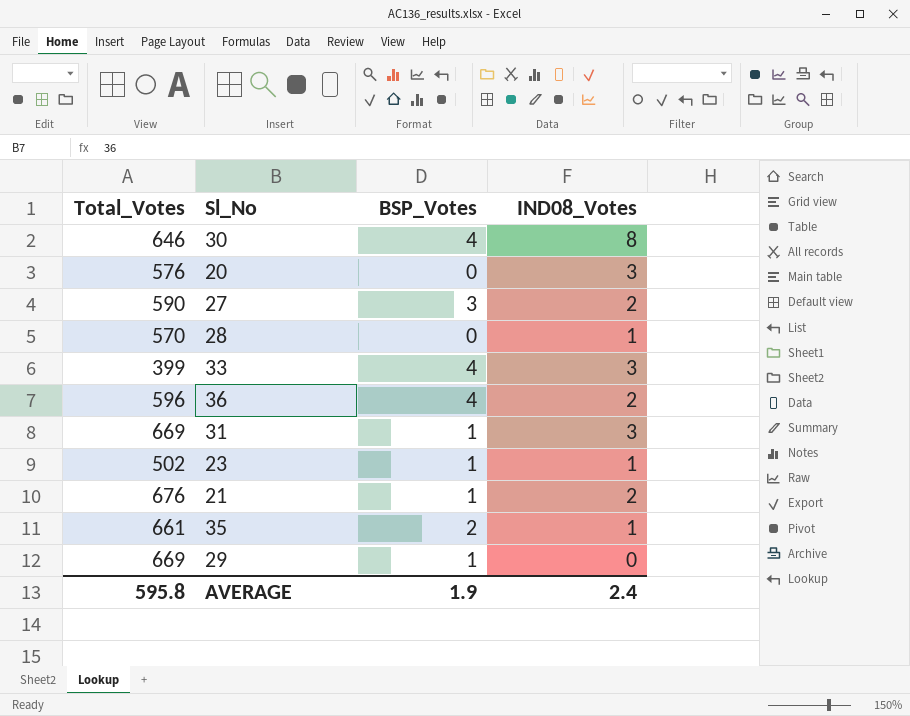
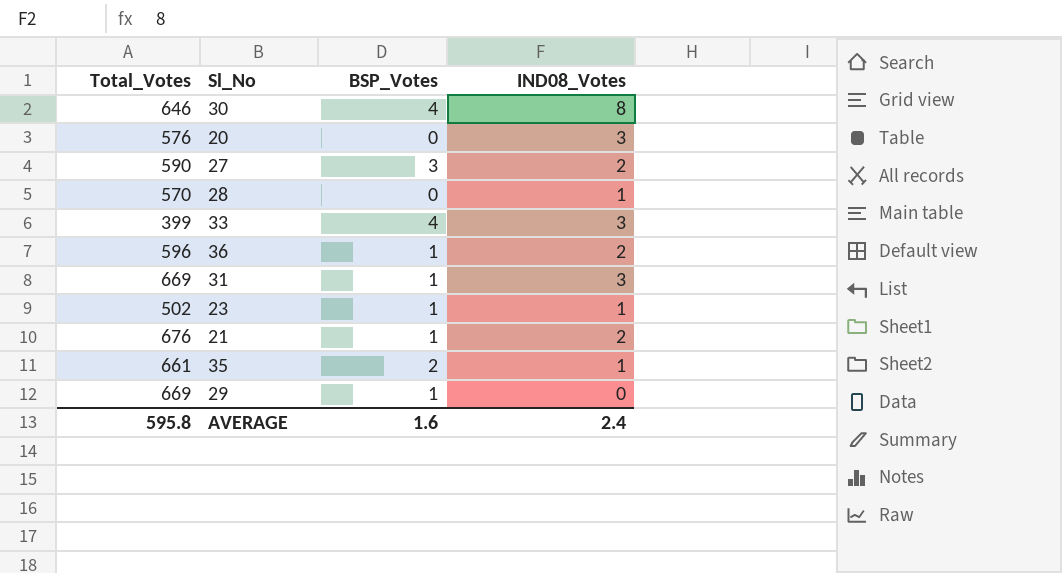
36 | BSP_Votes: 4 -> 1
AVERAGE | BSP_Votes: 1.9 -> 1.6

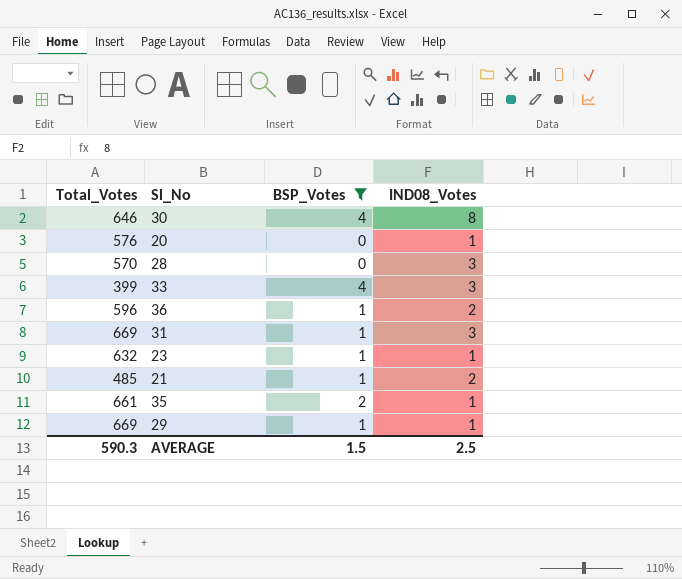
filter: none -> BSP_Votes != 3
20 | IND08_Votes: 3 -> 1
28 | IND08_Votes: 1 -> 3
23 | Total_Votes: 502 -> 632
21 | Total_Votes: 676 -> 485
29 | IND08_Votes: 0 -> 1
AVERAGE | Total_Votes: 595.8 -> 590.3
AVERAGE | BSP_Votes: 1.6 -> 1.5
AVERAGE | IND08_Votes: 2.4 -> 2.5

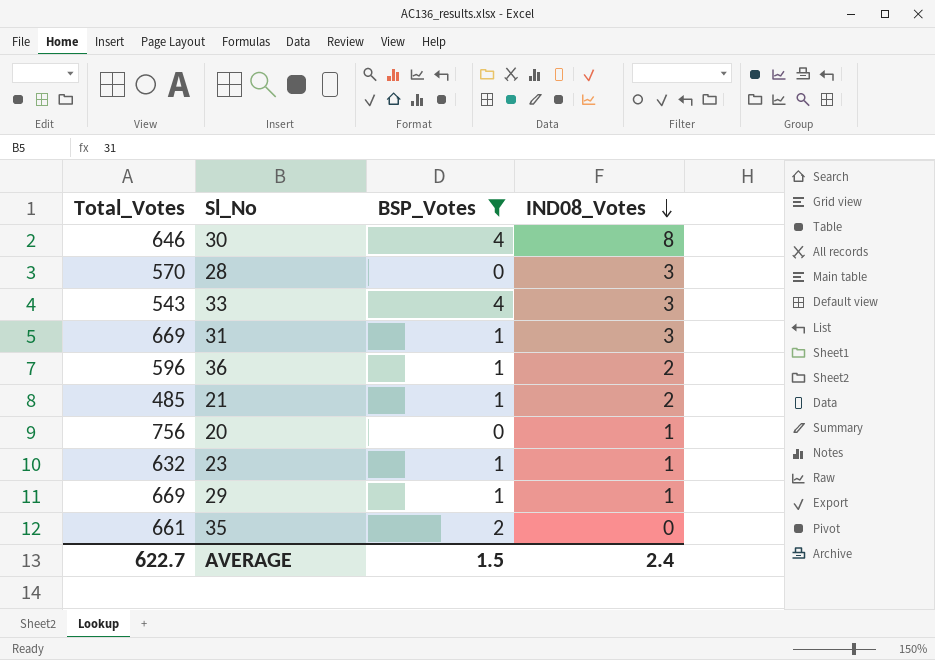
row order: none -> IND08_Votes descending
33 | Total_Votes: 399 -> 543
20 | Total_Votes: 576 -> 756
35 | IND08_Votes: 1 -> 0
AVERAGE | Total_Votes: 590.3 -> 622.7
AVERAGE | IND08_Votes: 2.5 -> 2.4

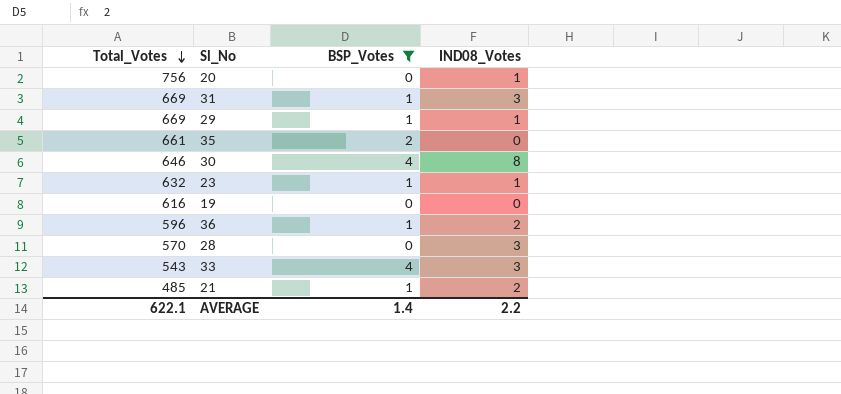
row order: IND08_Votes descending -> Total_Votes descending
row 19: none -> 616 | 0 | 0
AVERAGE | Total_Votes: 622.7 -> 622.1
AVERAGE | BSP_Votes: 1.5 -> 1.4
AVERAGE | IND08_Votes: 2.4 -> 2.2

